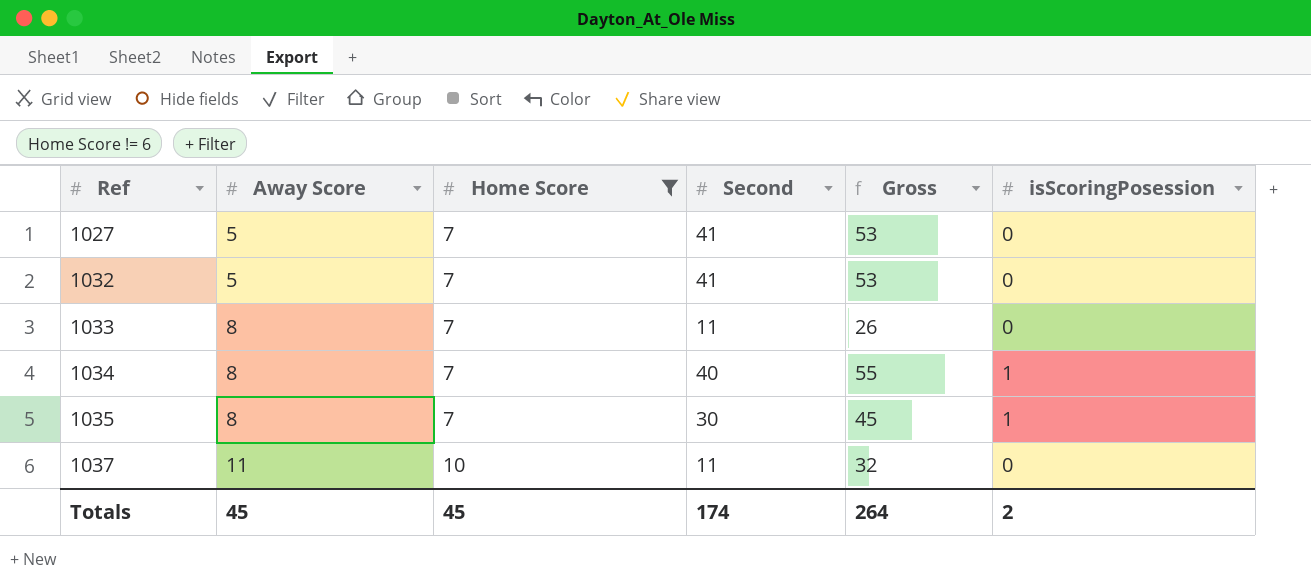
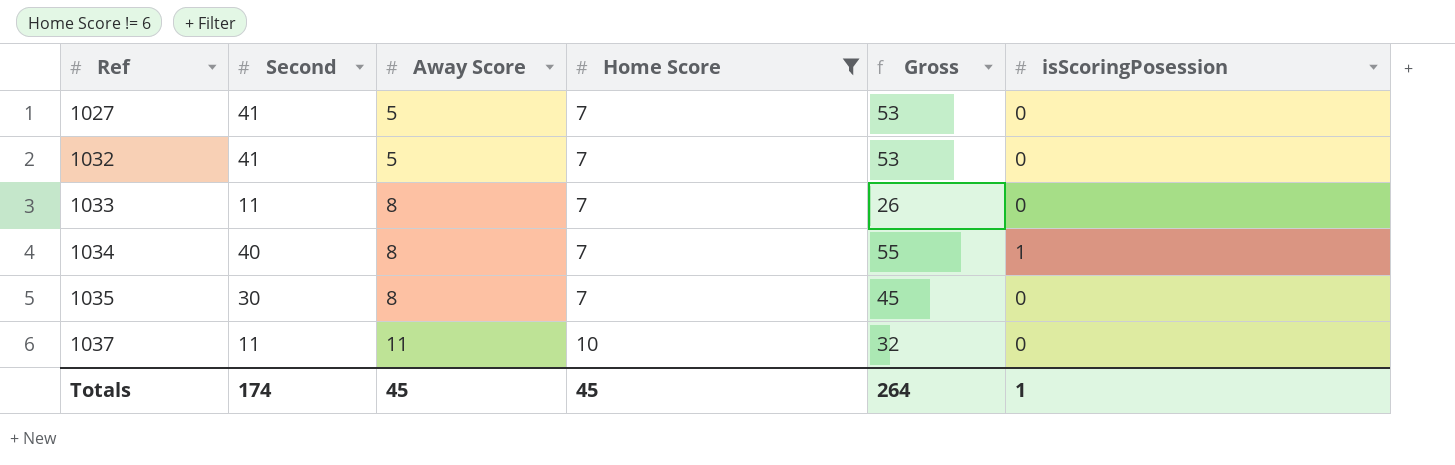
column Second | position: 4 -> 2
1035 | isScoringPosession: 1 -> 0
Totals | isScoringPosession: 2 -> 1

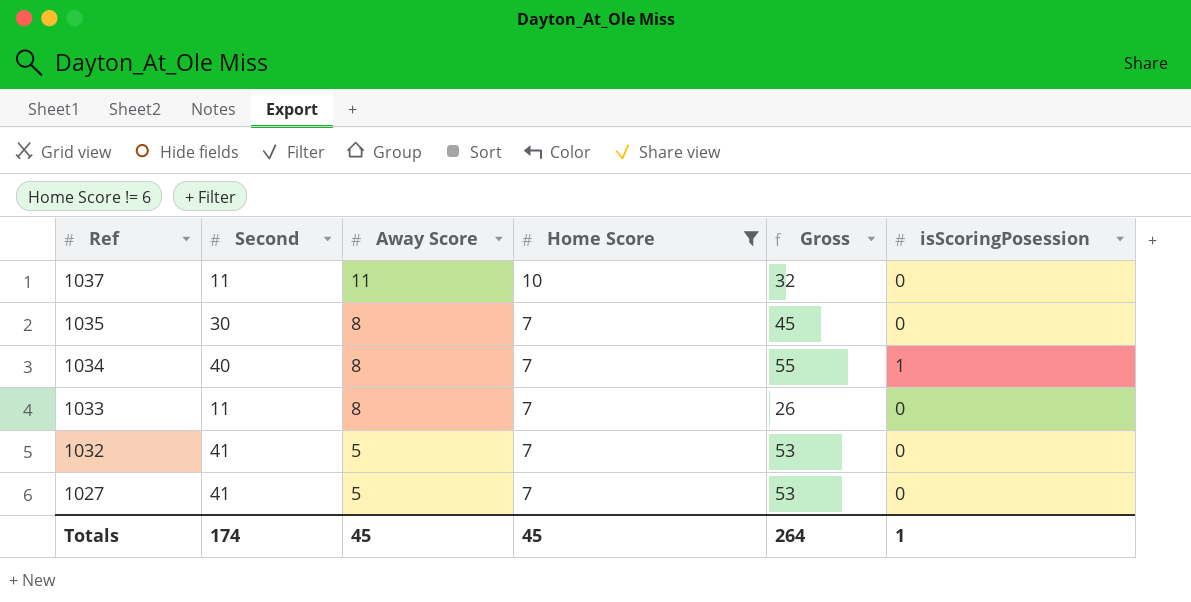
row order: Ref ascending -> Ref descending

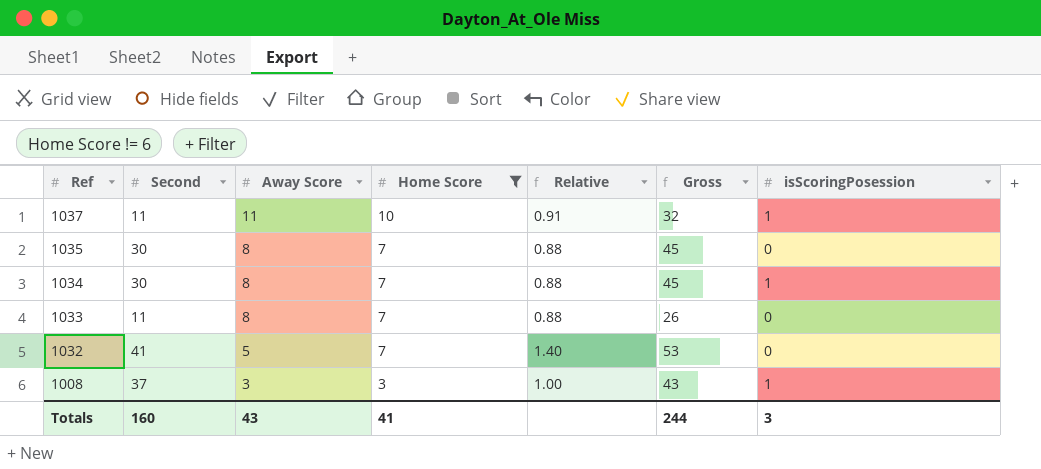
column Relative | formula: none -> [Home Score] / [Away Score]
row 1027: 41 | 5 | 7 | 53 | 0 -> none
1037 | isScoringPosession: 0 -> 1
1034 | Second: 40 -> 30
1034 | Gross: 55 -> 45
row 1008: none -> 37 | 3 | 3 | 1.00 | 43 | 1
Totals | Second: 174 -> 160
Totals | Away Score: 45 -> 43
Totals | Home Score: 45 -> 41
Totals | Gross: 264 -> 244
Totals | isScoringPosession: 1 -> 3

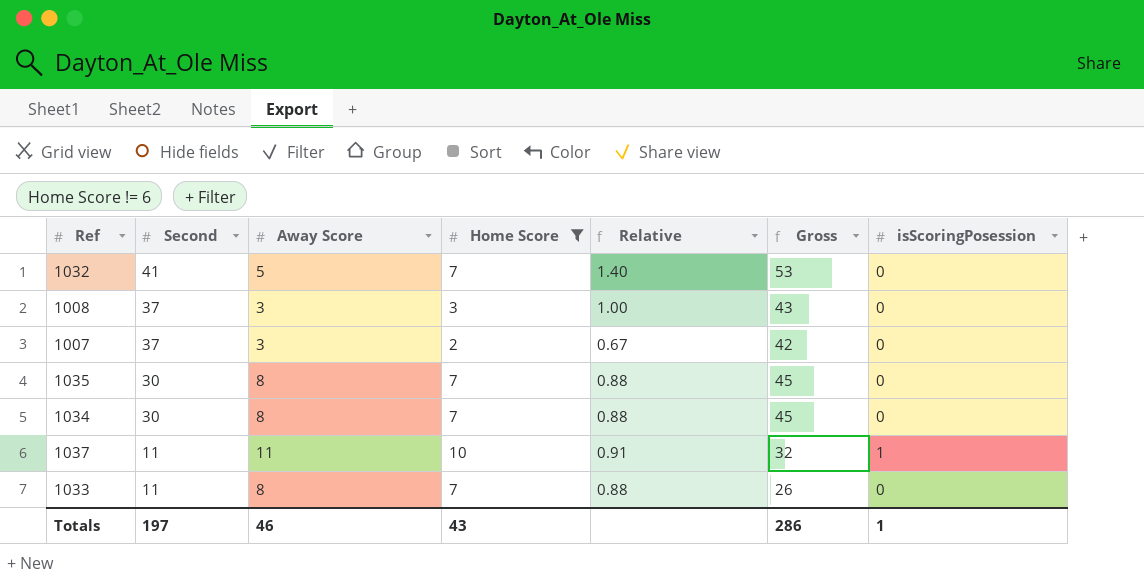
row order: Ref descending -> Second descending
1008 | isScoringPosession: 1 -> 0
row 1007: none -> 37 | 3 | 2 | 0.67 | 42 | 0
1034 | isScoringPosession: 1 -> 0
Totals | Second: 160 -> 197
Totals | Away Score: 43 -> 46
Totals | Home Score: 41 -> 43
Totals | Gross: 244 -> 286
Totals | isScoringPosession: 3 -> 1

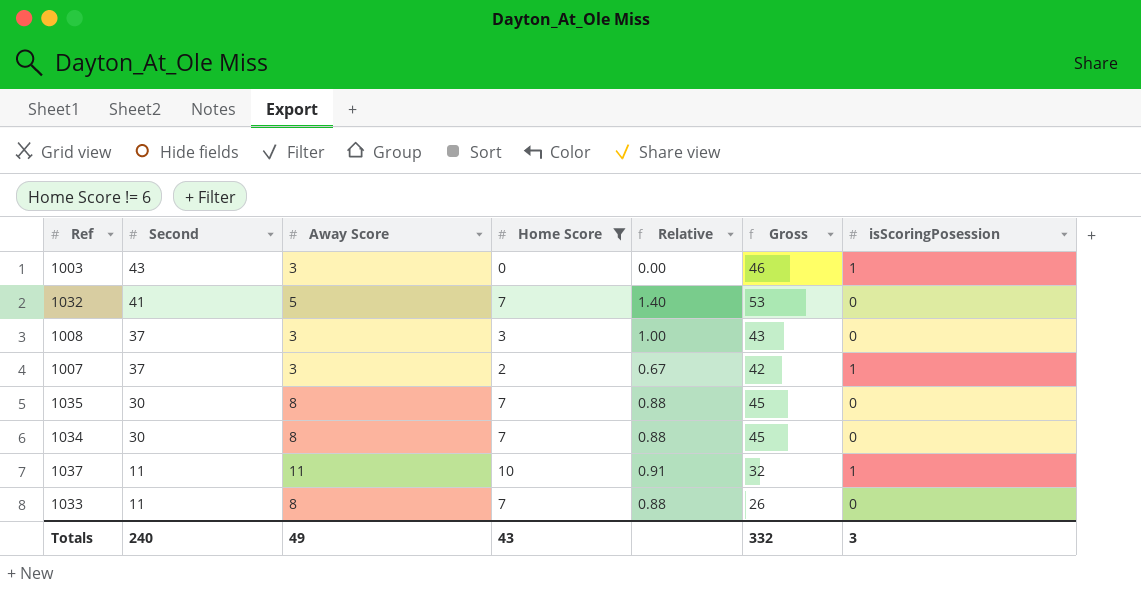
row 1003: none -> 43 | 3 | 0 | 0.00 | 46 | 1
1007 | isScoringPosession: 0 -> 1
Totals | Second: 197 -> 240
Totals | Away Score: 46 -> 49
Totals | Gross: 286 -> 332
Totals | isScoringPosession: 1 -> 3

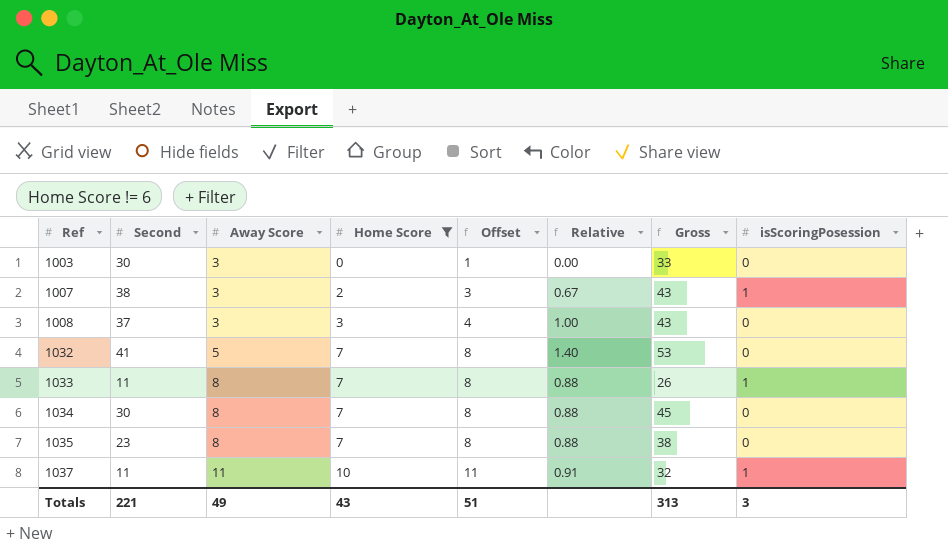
row order: Second descending -> Ref ascending
column Offset | formula: none -> [Home Score] + 1
1003 | Second: 43 -> 30
1003 | Gross: 46 -> 33
1003 | isScoringPosession: 1 -> 0
1007 | Second: 37 -> 38
1007 | Gross: 42 -> 43
1033 | isScoringPosession: 0 -> 1
1035 | Second: 30 -> 23
1035 | Gross: 45 -> 38
Totals | Second: 240 -> 221
Totals | Gross: 332 -> 313

